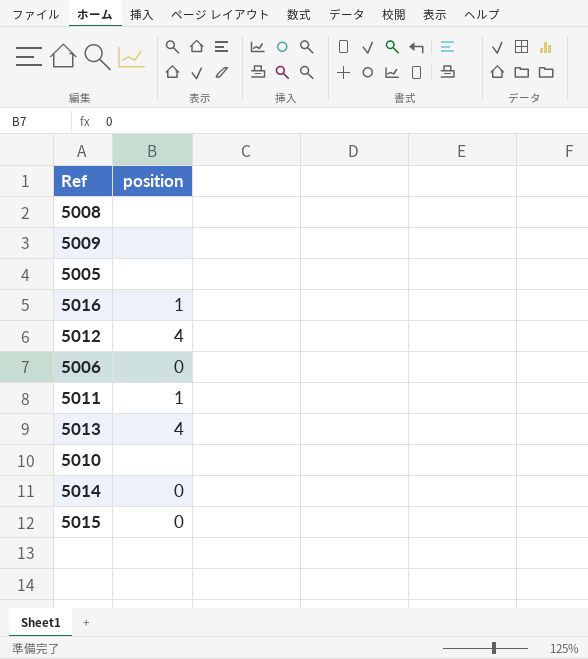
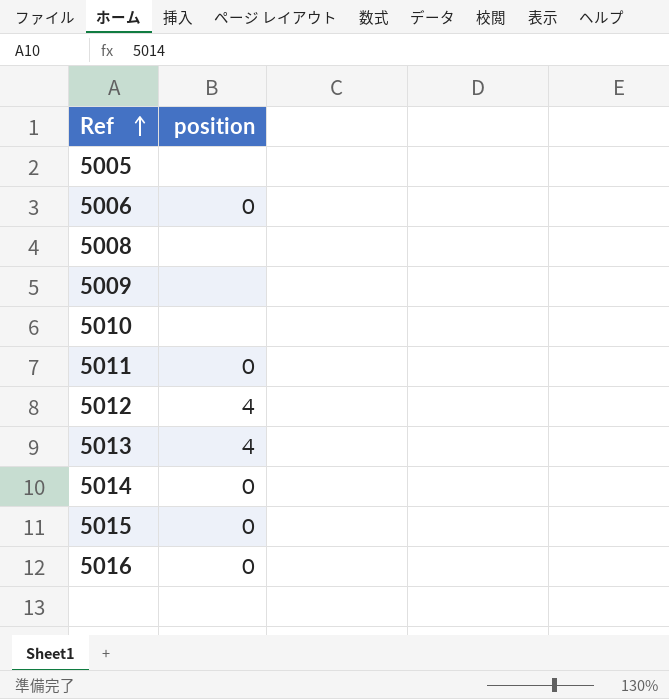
row order: none -> Ref ascending
5011 | position: 1 -> 0
5016 | position: 1 -> 0

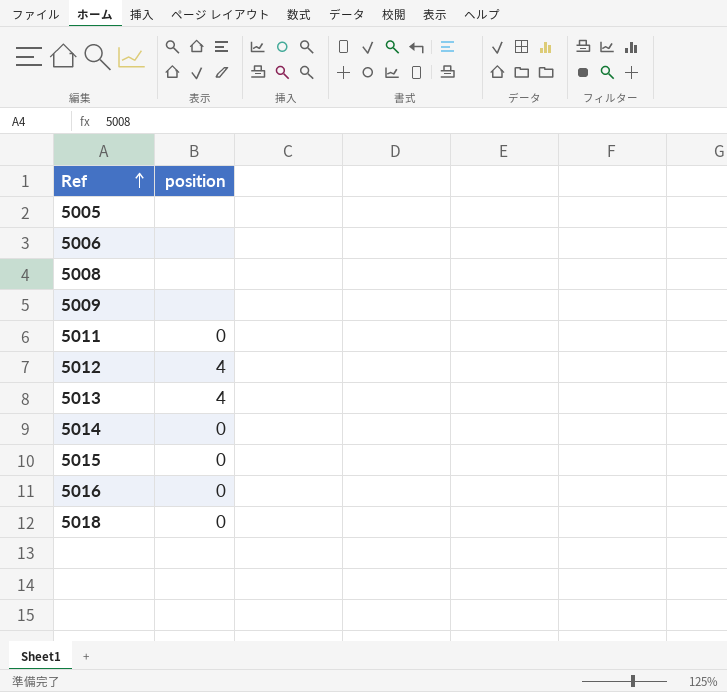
row 5010: none -> none
5006 | position: 0 -> none
row 5018: none -> 0

